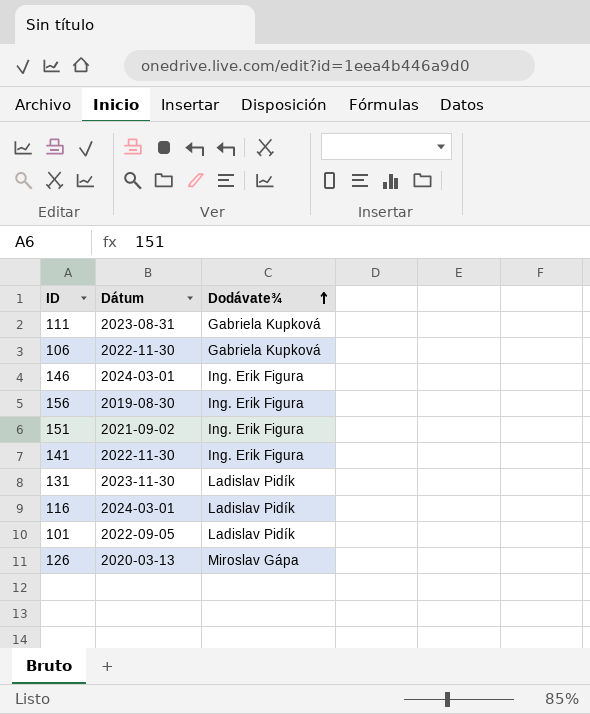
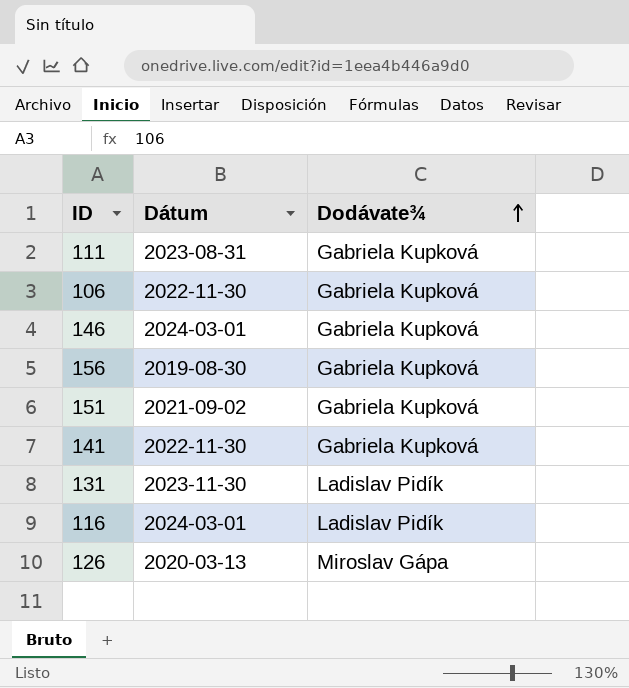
row 101: 2022-09-05 | Ladislav Pidík -> none
146 | Dodávate¾: Ing. Erik Figura -> Gabriela Kupková
156 | Dodávate¾: Ing. Erik Figura -> Gabriela Kupková
151 | Dodávate¾: Ing. Erik Figura -> Gabriela Kupková
141 | Dodávate¾: Ing. Erik Figura -> Gabriela Kupková

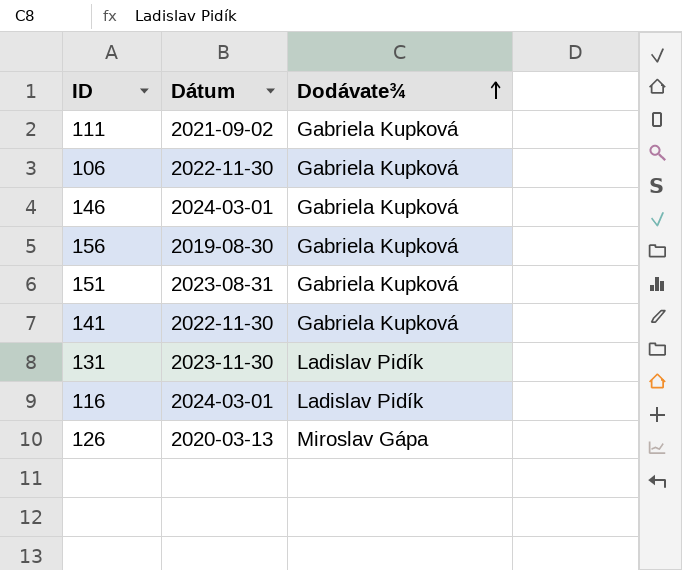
111 | Dátum: 2023-08-31 -> 2021-09-02
151 | Dátum: 2021-09-02 -> 2023-08-31

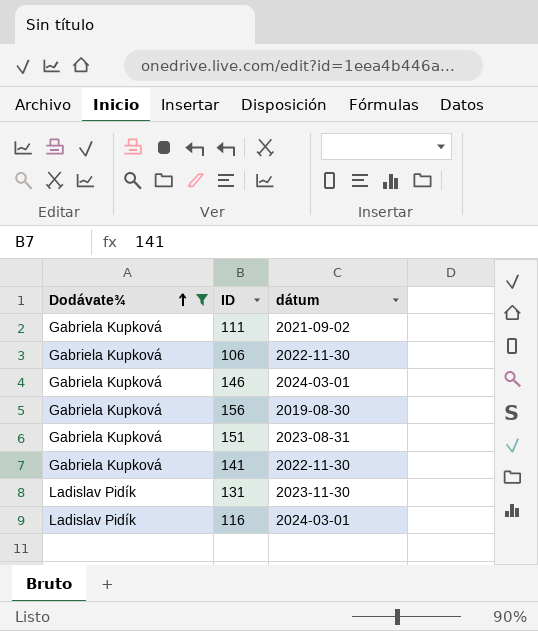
filter: none -> Dodávate¾ != Miroslav Gápa
column Dodávate¾ | position: 3 -> 1
column name: Dátum -> dátum

